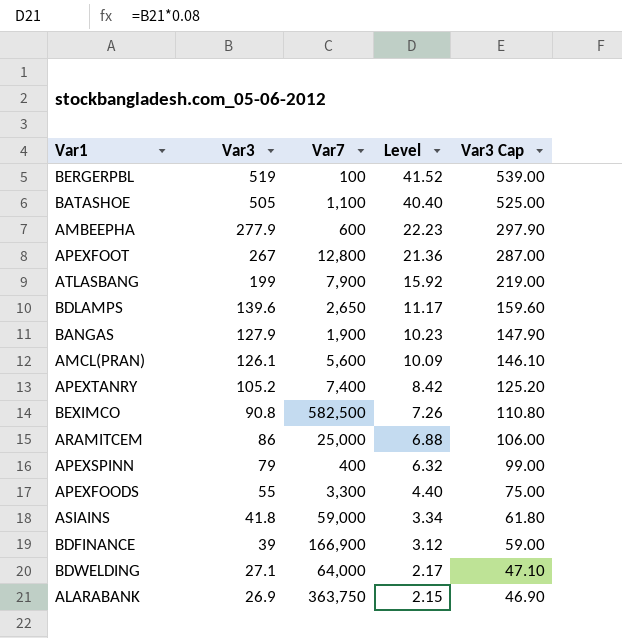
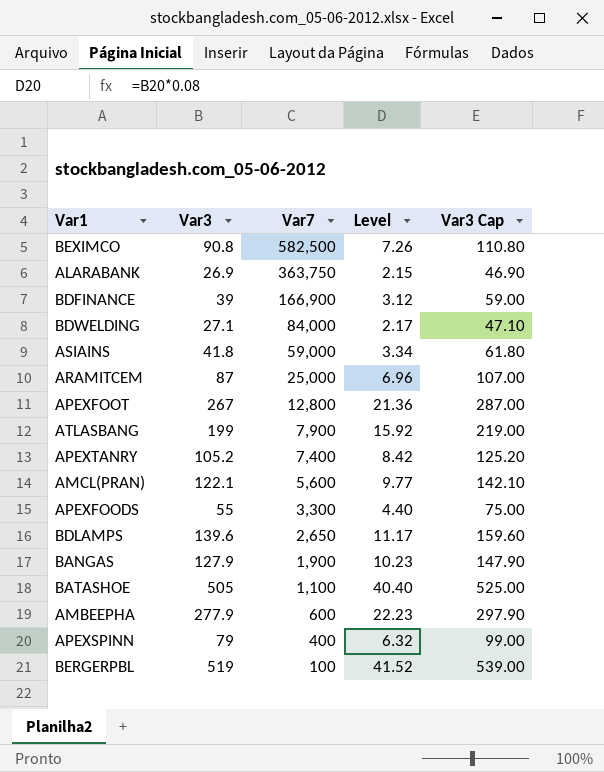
row order: Var3 descending -> Var7 descending
BDWELDING | Var7: 64,000 -> 84,000
ARAMITCEM | Var3: 86 -> 87
ARAMITCEM | Level: 6.88 -> 6.96
ARAMITCEM | Var3 Cap: 106.00 -> 107.00
AMCL(PRAN) | Var3: 126.1 -> 122.1
AMCL(PRAN) | Level: 10.09 -> 9.77
AMCL(PRAN) | Var3 Cap: 146.10 -> 142.10

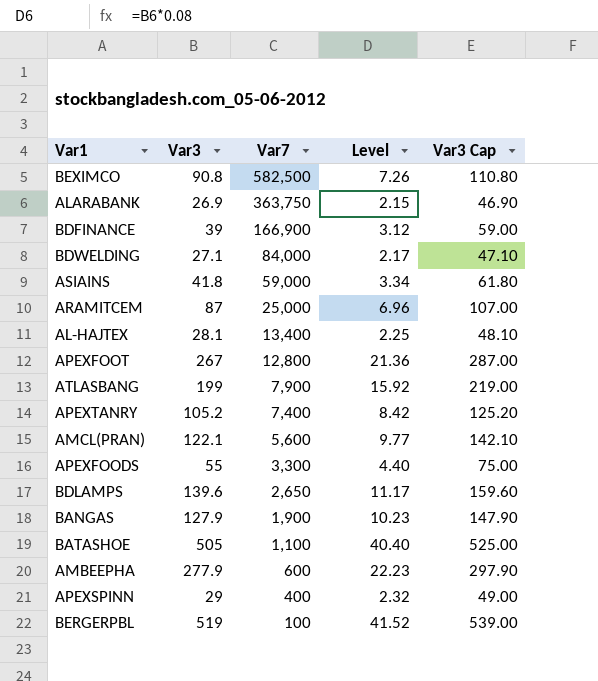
row AL-HAJTEX: none -> 28.1 | 13,400 | 2.25 | 48.10
APEXSPINN | Var3: 79 -> 29
APEXSPINN | Level: 6.32 -> 2.32
APEXSPINN | Var3 Cap: 99.00 -> 49.00

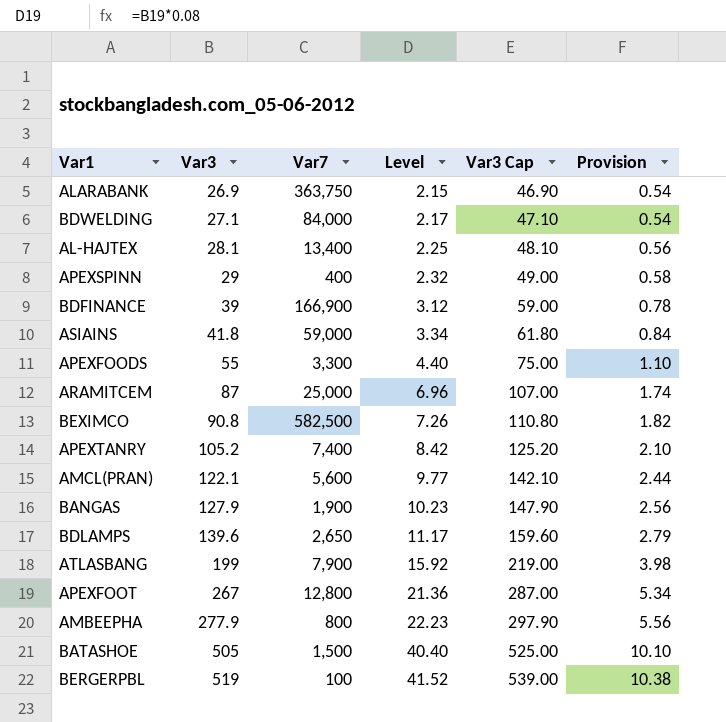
row order: Var7 descending -> Var3 ascending
column Provision | formula: none -> [Var3] * 0.02
AMBEEPHA | Var7: 600 -> 800
BATASHOE | Var7: 1,100 -> 1,500

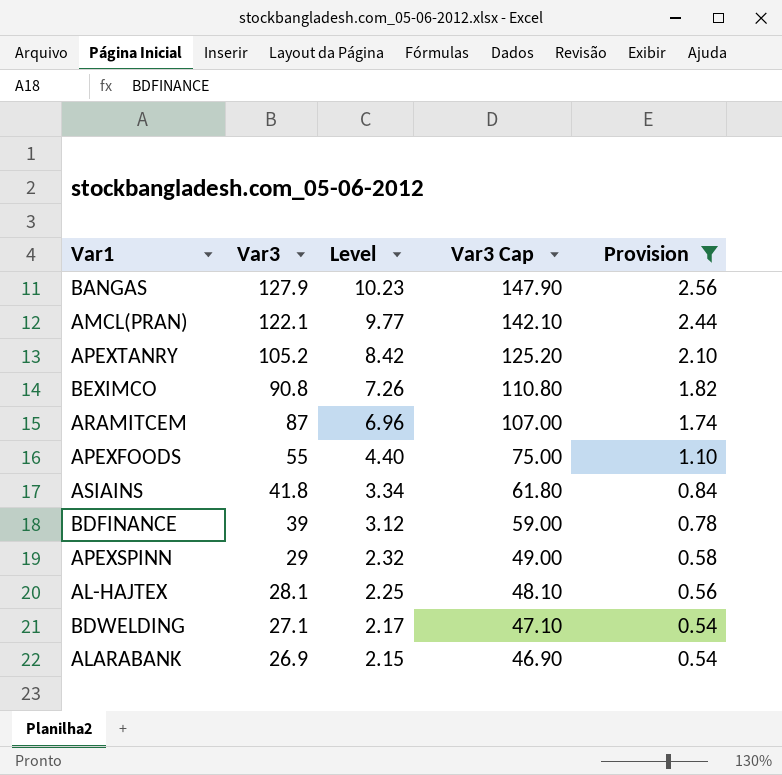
filter: none -> Provision <= 2.56
row order: Var3 ascending -> Var3 descending
column Var7 | position: 3 -> none

